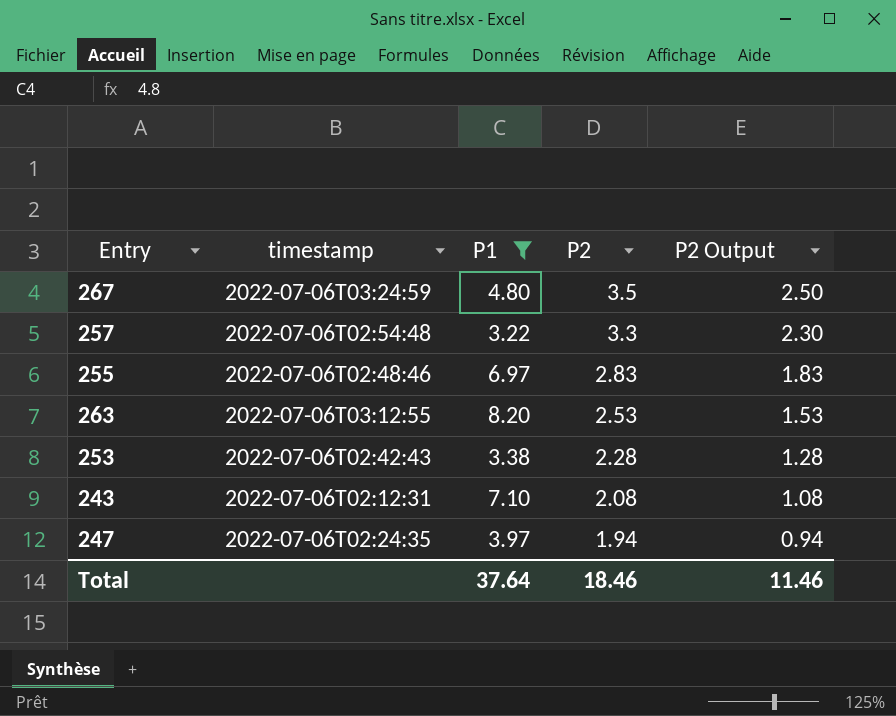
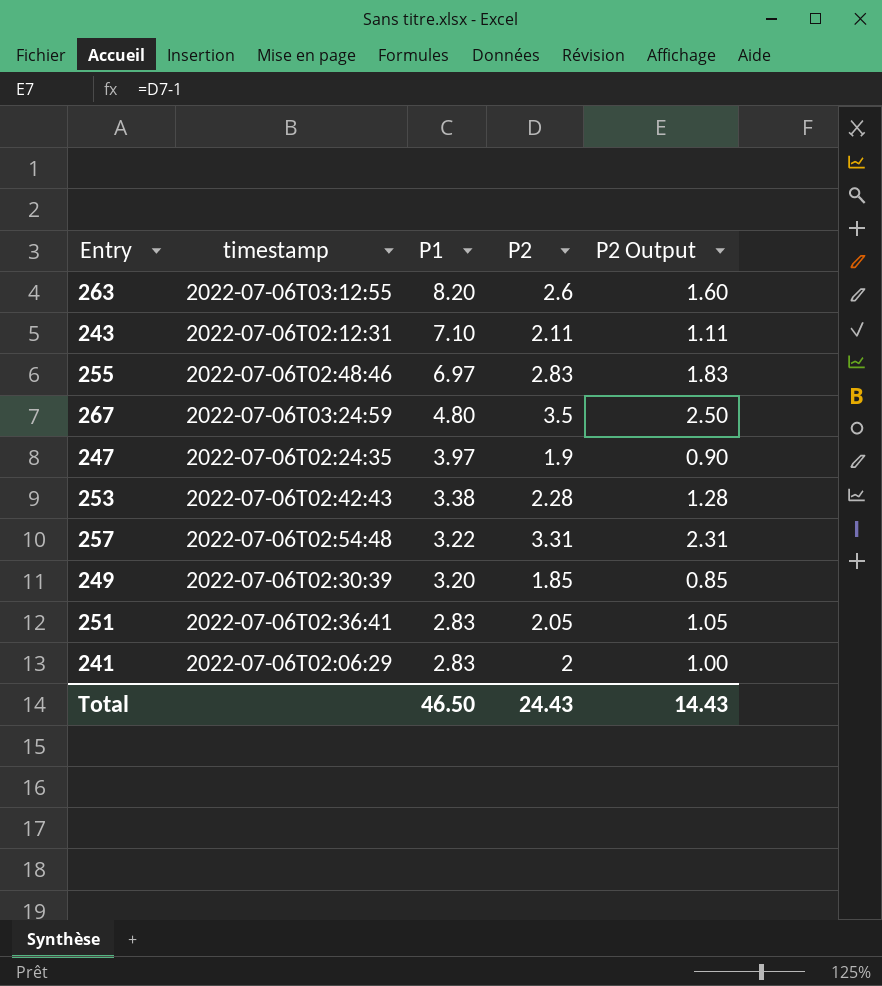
filter: P1 >= 3.22 -> none
row order: P2 descending -> P1 descending
263 | P2: 2.53 -> 2.6
263 | P2 Output: 1.53 -> 1.60
243 | P2: 2.08 -> 2.11
243 | P2 Output: 1.08 -> 1.11
247 | P2: 1.94 -> 1.9
247 | P2 Output: 0.94 -> 0.90
257 | P2: 3.3 -> 3.31
257 | P2 Output: 2.30 -> 2.31
Total | P1: 37.64 -> 46.50
Total | P2: 18.46 -> 24.43
Total | P2 Output: 11.46 -> 14.43

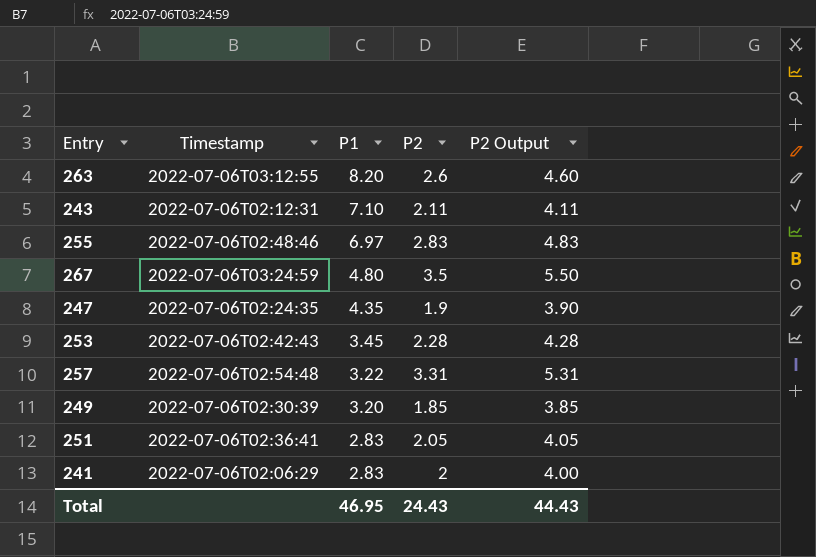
column name: timestamp -> Timestamp
column P2 Output | formula: [P2] - 1 -> [P2] + 2
247 | P1: 3.97 -> 4.35
253 | P1: 3.38 -> 3.45
Total | P1: 46.50 -> 46.95
Total | P2 Output: 14.43 -> 44.43

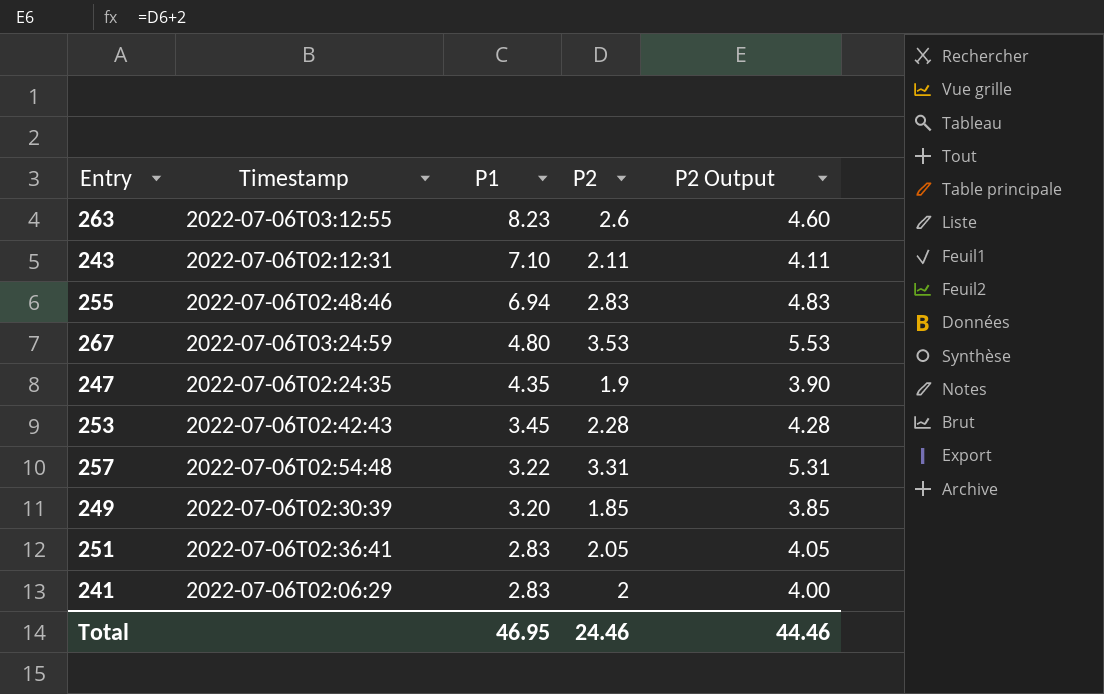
263 | P1: 8.20 -> 8.23
255 | P1: 6.97 -> 6.94
267 | P2: 3.5 -> 3.53
267 | P2 Output: 5.50 -> 5.53
Total | P2: 24.43 -> 24.46
Total | P2 Output: 44.43 -> 44.46

